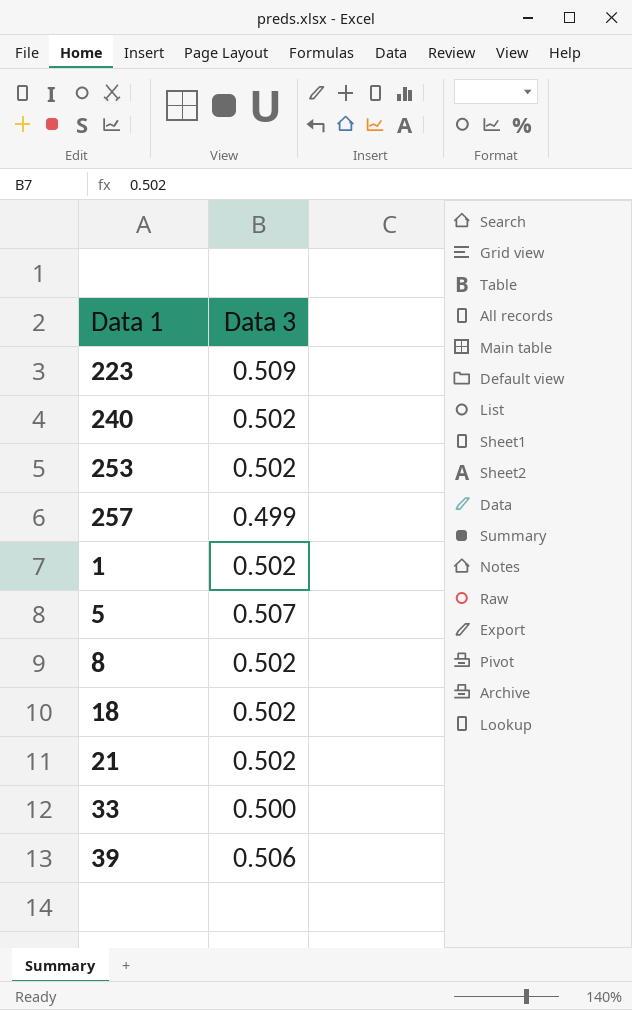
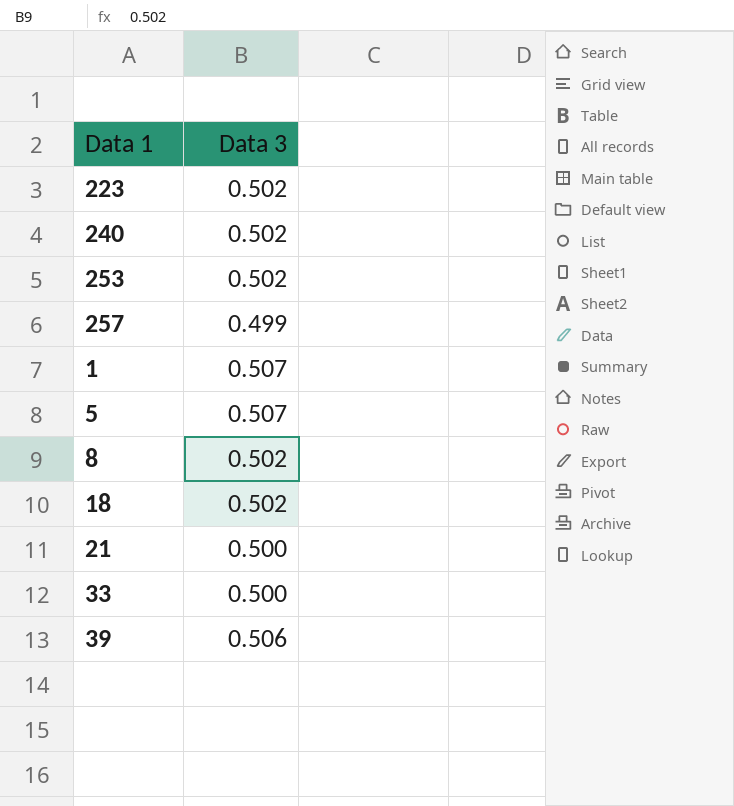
223 | Data 3: 0.509 -> 0.502
1 | Data 3: 0.502 -> 0.507
21 | Data 3: 0.502 -> 0.500

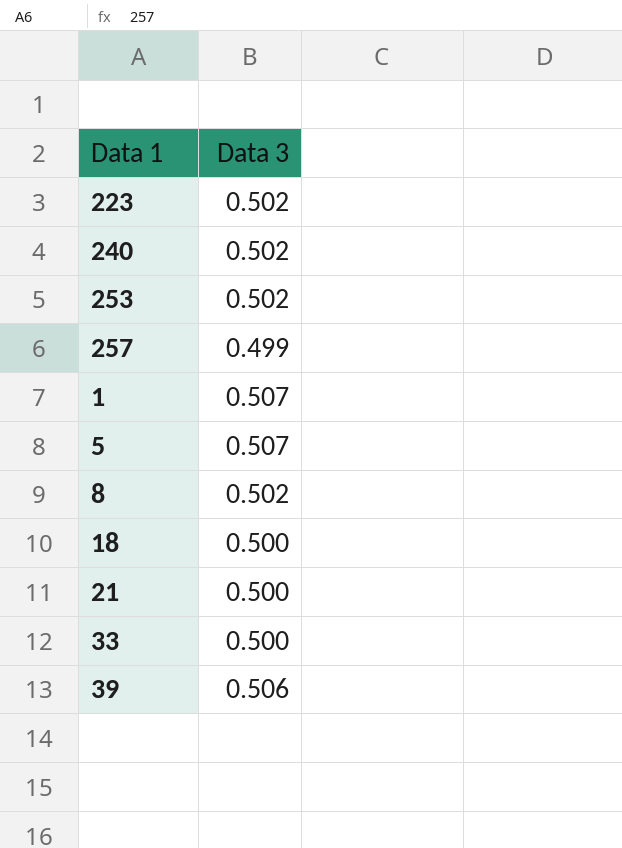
18 | Data 3: 0.502 -> 0.500

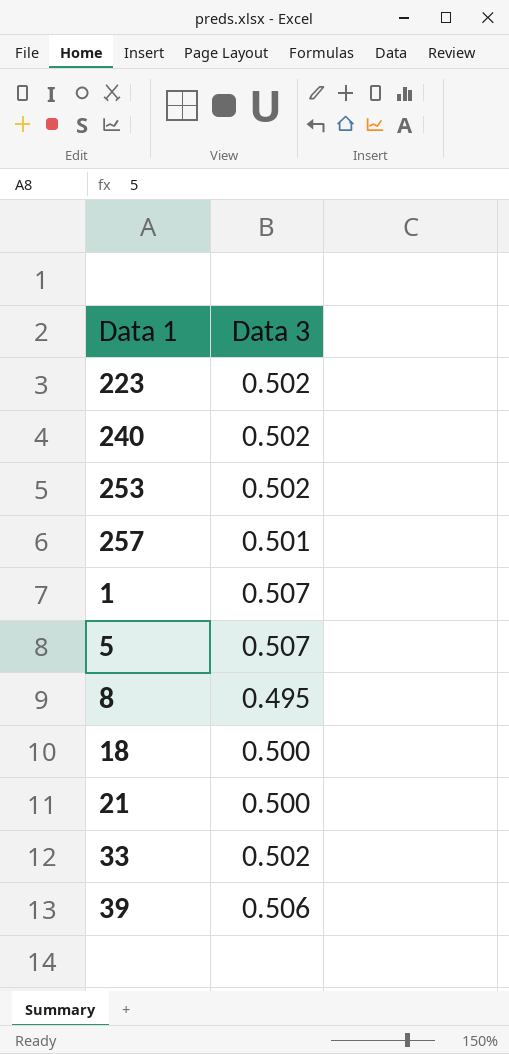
257 | Data 3: 0.499 -> 0.501
8 | Data 3: 0.502 -> 0.495
33 | Data 3: 0.500 -> 0.502

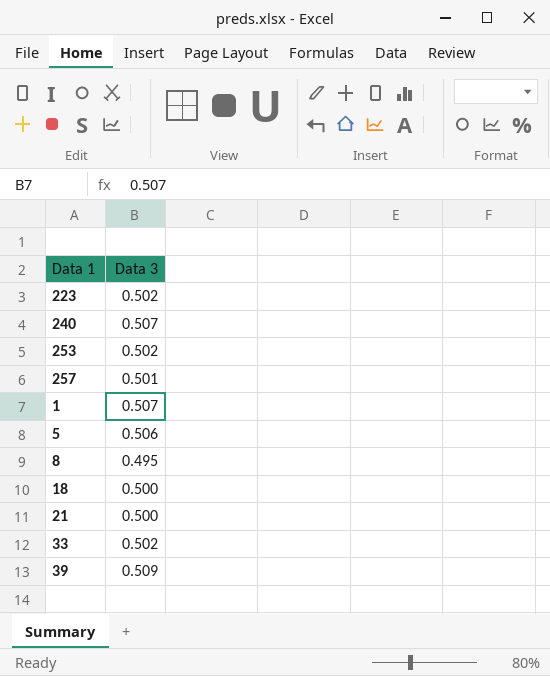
240 | Data 3: 0.502 -> 0.507
5 | Data 3: 0.507 -> 0.506
39 | Data 3: 0.506 -> 0.509

